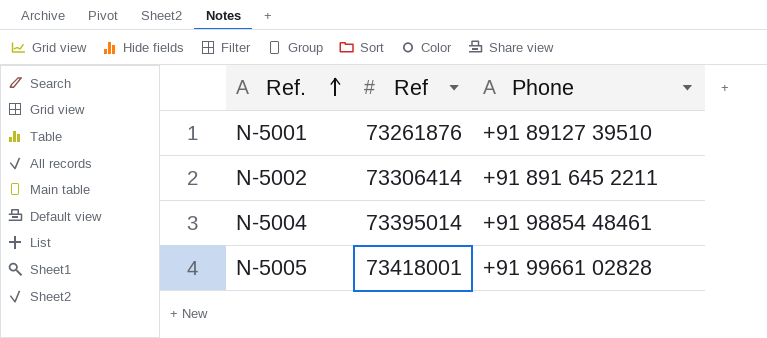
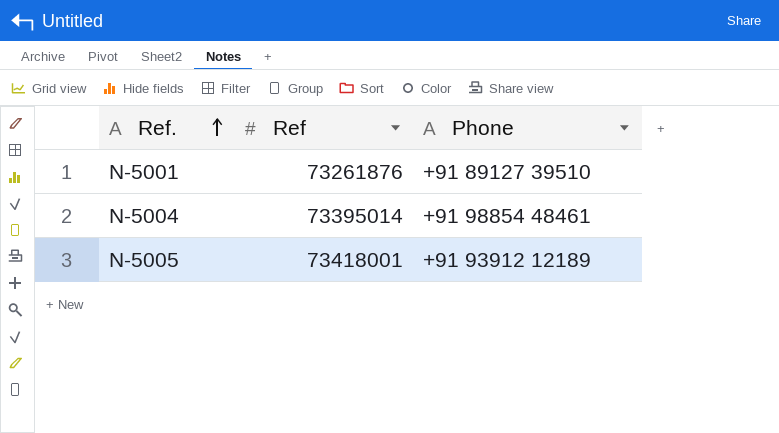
row N-5002: 73306414 | +91 891 645 2211 -> none
N-5005 | Phone: +91 99661 02828 -> +91 93912 12189

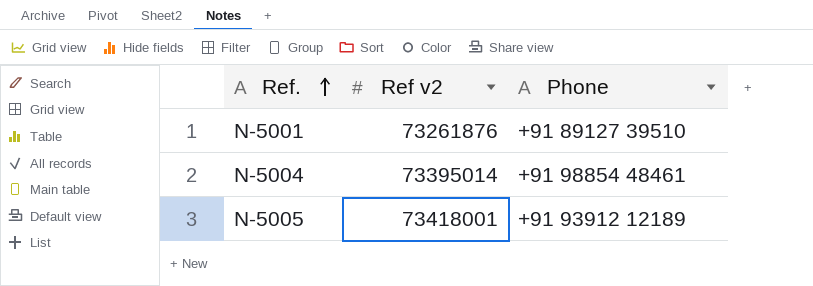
column name: Ref -> Ref v2

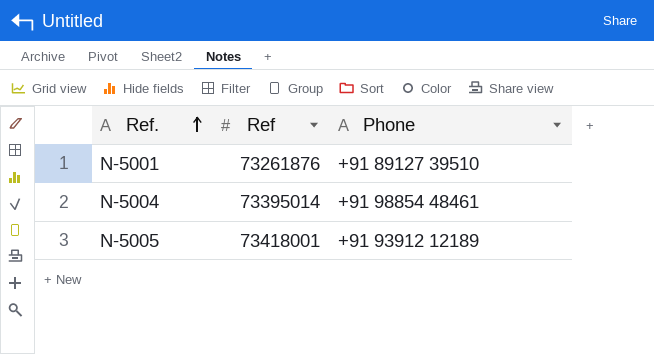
column name: Ref v2 -> Ref

